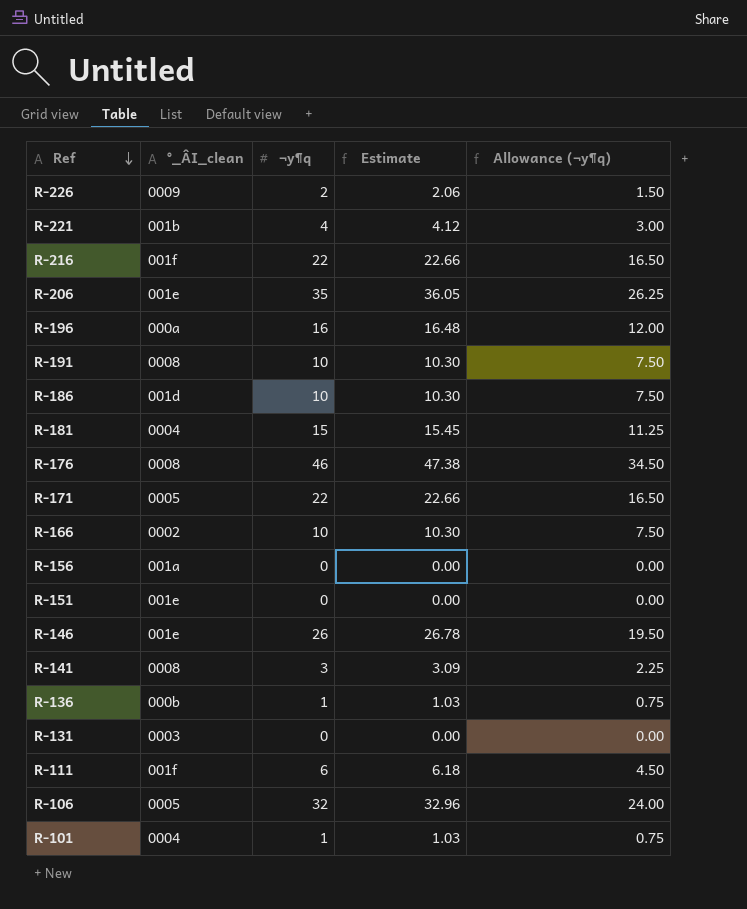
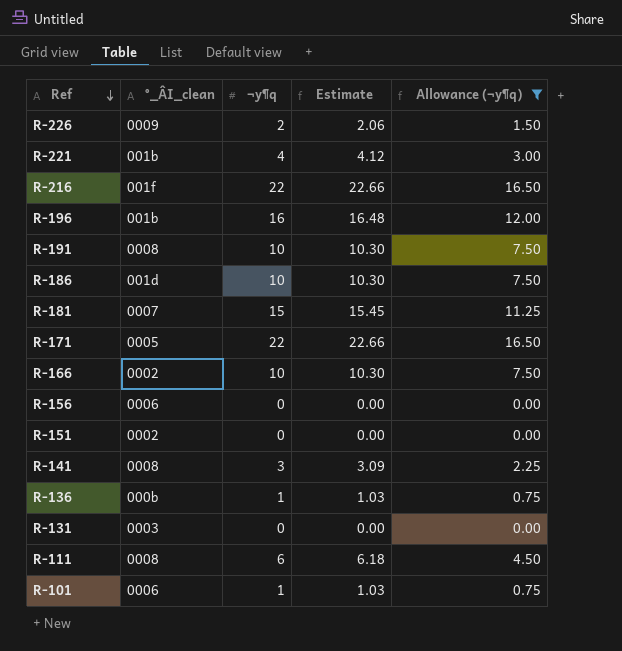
filter: none -> Allowance (¬y¶q) <= 16.50
R-196 | °_ÂI_clean: 000a -> 001b
R-181 | °_ÂI_clean: 0004 -> 0007
R-156 | °_ÂI_clean: 001a -> 0006
R-151 | °_ÂI_clean: 001e -> 0002
R-111 | °_ÂI_clean: 001f -> 0008
R-101 | °_ÂI_clean: 0004 -> 0006

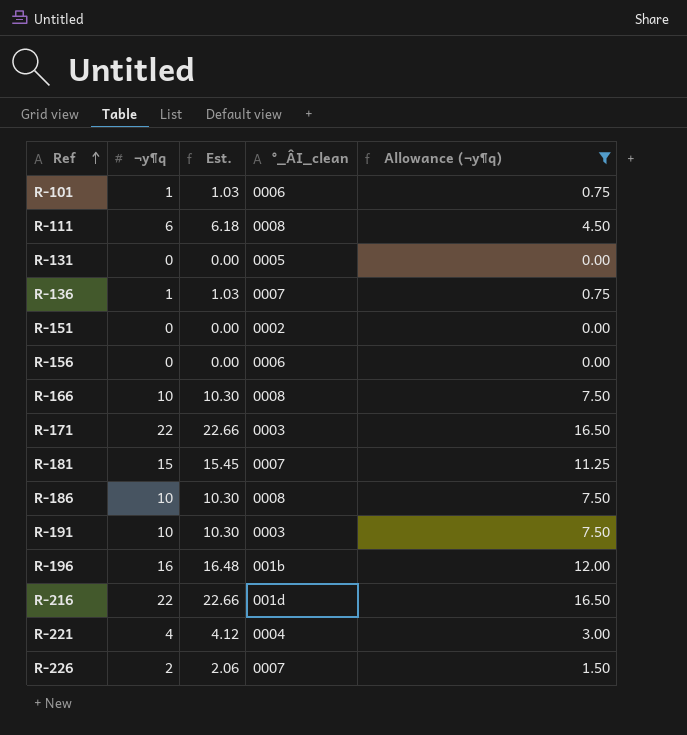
row order: Ref descending -> Ref ascending
column name: Estimate -> Est.
column °_ÂI_clean | position: 2 -> 4
row R-141: 0008 | 3 | 3.09 | 2.25 -> none
R-131 | °_ÂI_clean: 0003 -> 0005
R-136 | °_ÂI_clean: 000b -> 0007
R-166 | °_ÂI_clean: 0002 -> 0008
R-171 | °_ÂI_clean: 0005 -> 0003
R-186 | °_ÂI_clean: 001d -> 0008
R-191 | °_ÂI_clean: 0008 -> 0003
R-216 | °_ÂI_clean: 001f -> 001d
R-221 | °_ÂI_clean: 001b -> 0004
R-226 | °_ÂI_clean: 0009 -> 0007

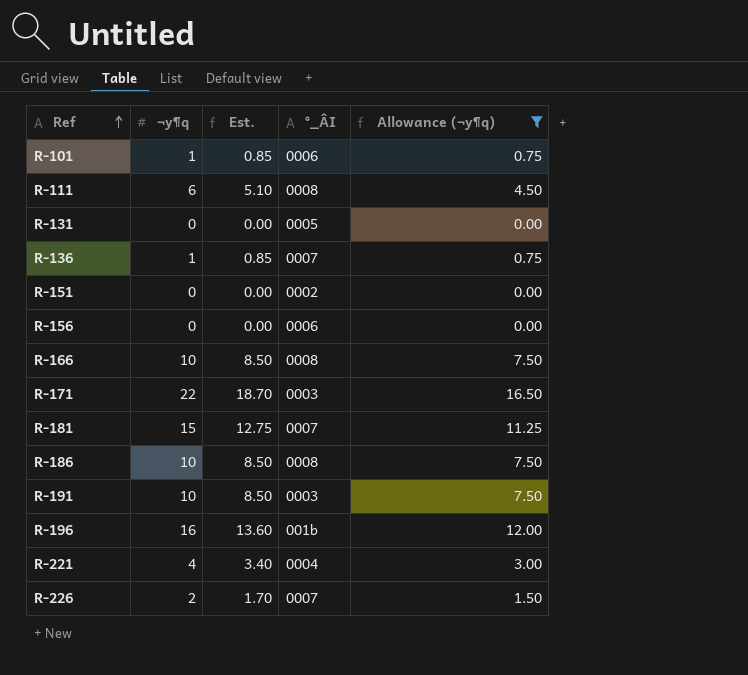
column Est. | formula: [¬y¶q] * 1.03 -> [¬y¶q] * 0.85
column name: °_ÂI_clean -> °_ÂI
row R-216: 22 | 22.66 | 001d | 16.50 -> none

